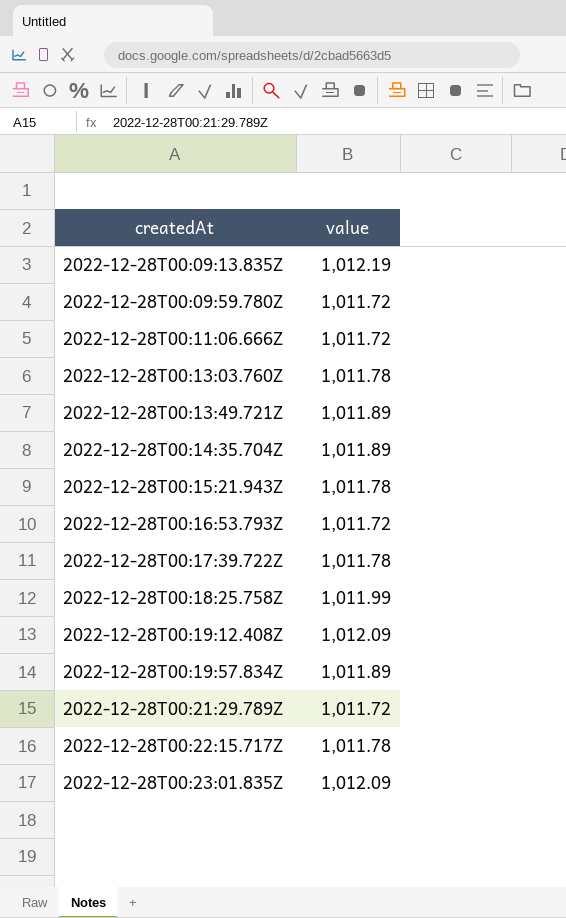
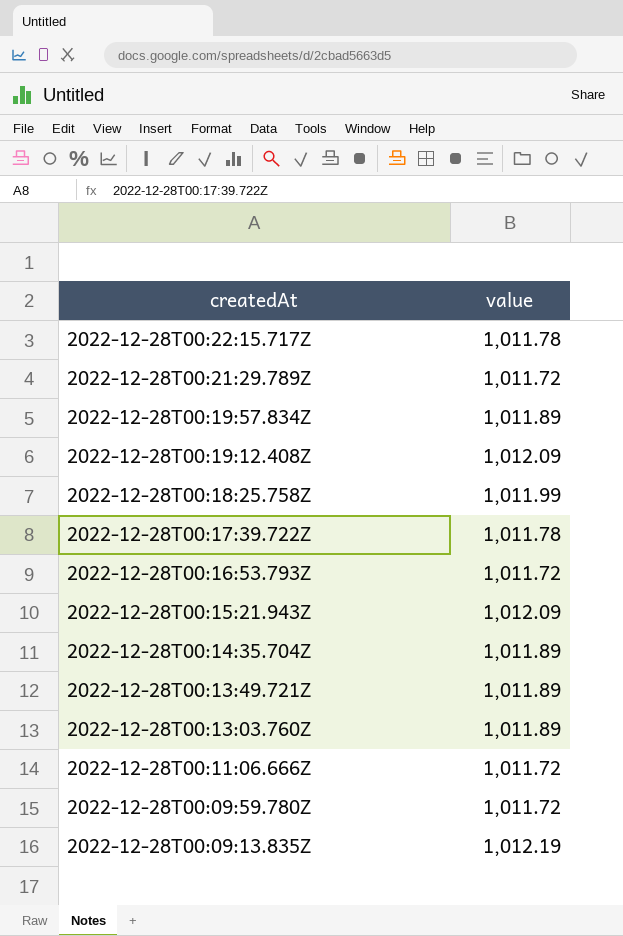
row order: createdAt ascending -> createdAt descending
row 2022-12-28T00:23:01.835Z: 1,012.09 -> none
2022-12-28T00:15:21.943Z | value: 1,011.78 -> 1,012.09
2022-12-28T00:13:03.760Z | value: 1,011.78 -> 1,011.89

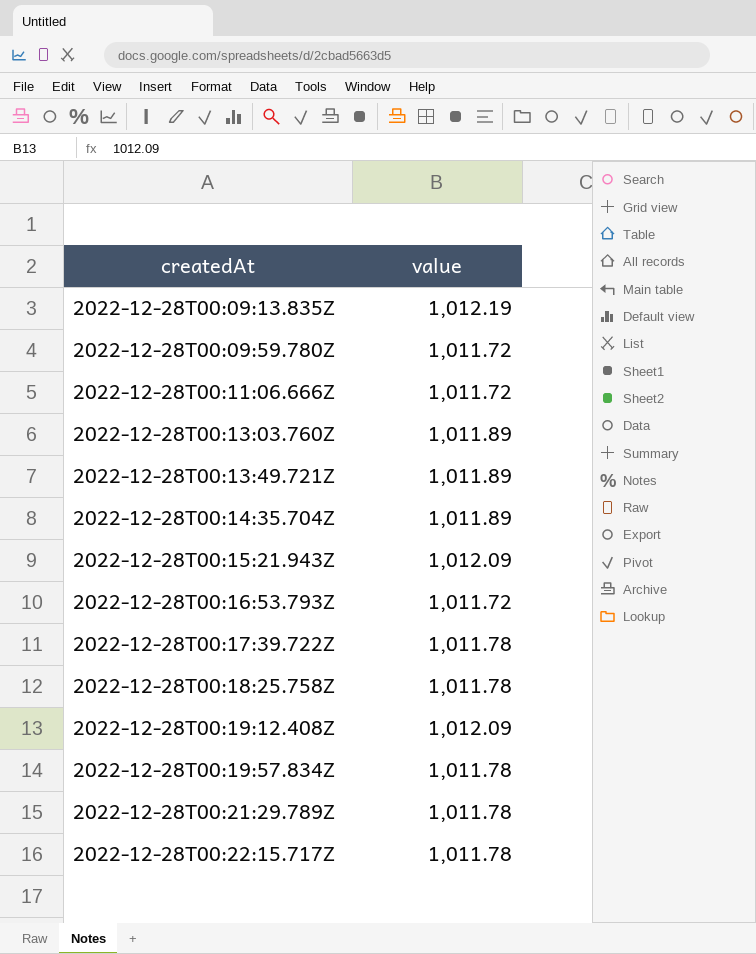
row order: createdAt descending -> createdAt ascending
2022-12-28T00:18:25.758Z | value: 1,011.99 -> 1,011.78
2022-12-28T00:19:57.834Z | value: 1,011.89 -> 1,011.78
2022-12-28T00:21:29.789Z | value: 1,011.72 -> 1,011.78

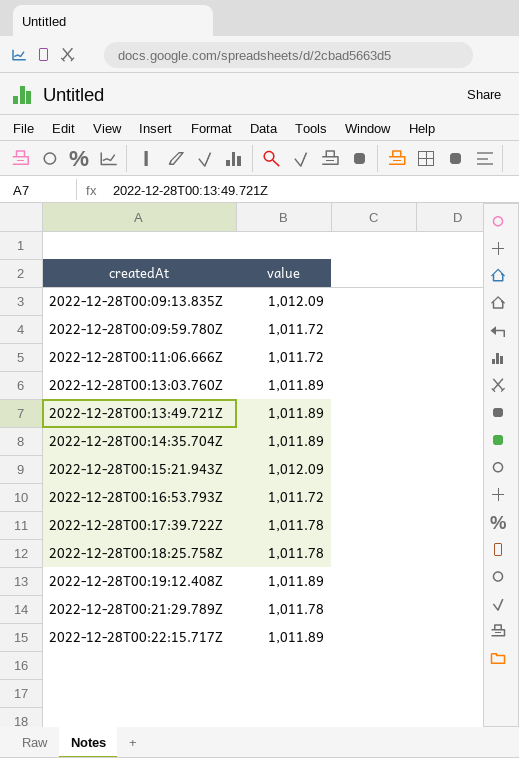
row 2022-12-28T00:19:57.834Z: 1,011.78 -> none
2022-12-28T00:09:13.835Z | value: 1,012.19 -> 1,012.09
2022-12-28T00:19:12.408Z | value: 1,012.09 -> 1,011.89
2022-12-28T00:22:15.717Z | value: 1,011.78 -> 1,011.89

